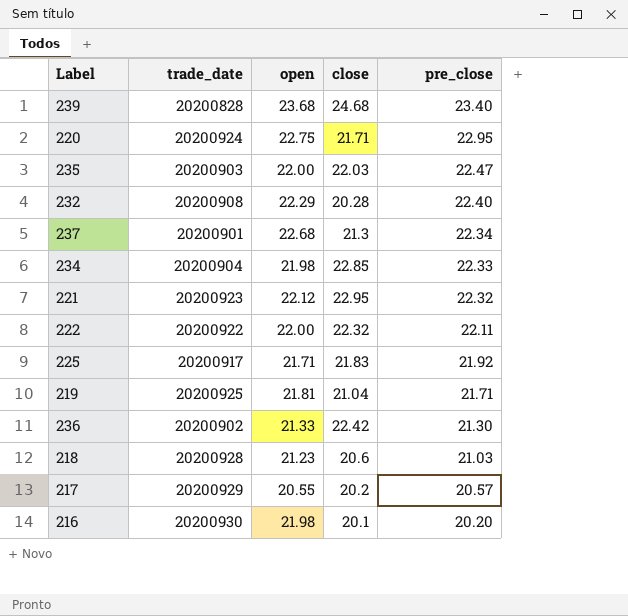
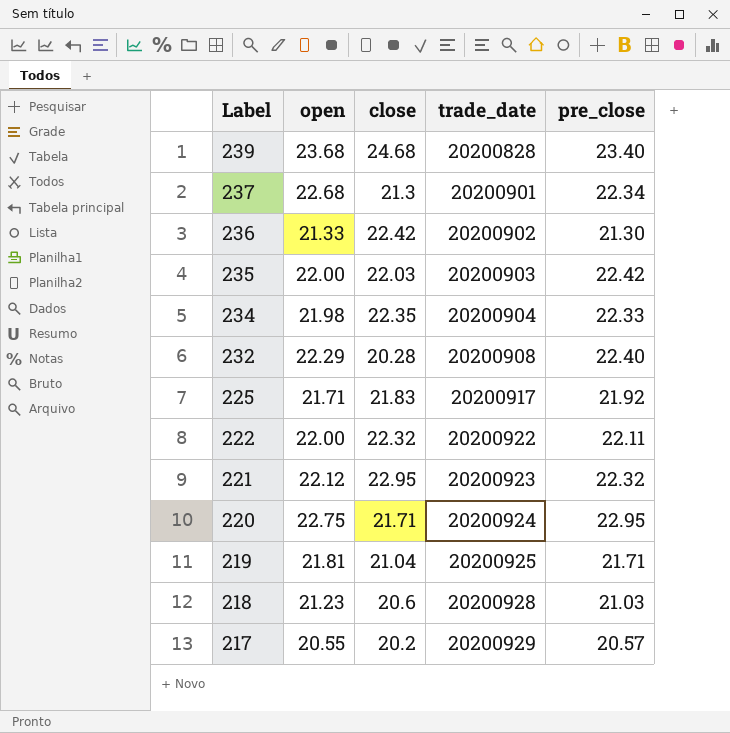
row order: pre_close descending -> Label descending
column trade_date | position: 2 -> 4
row 216: 20200930 | 21.98 | 20.1 | 20.20 -> none
235 | pre_close: 22.47 -> 22.42
234 | close: 22.85 -> 22.35

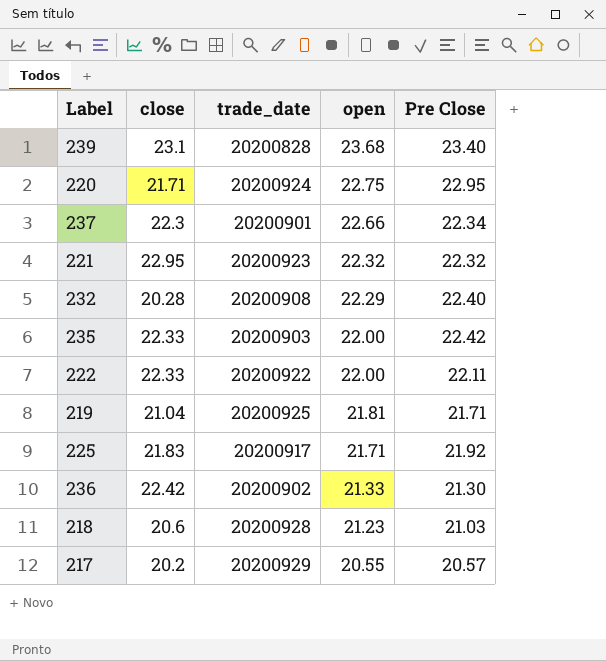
row order: Label descending -> open descending
column open | position: 2 -> 4
column name: pre_close -> Pre Close
row 234: 21.98 | 22.35 | 20200904 | 22.33 -> none
239 | close: 24.68 -> 23.1
237 | close: 21.3 -> 22.3
237 | open: 22.68 -> 22.66
221 | open: 22.12 -> 22.32
235 | close: 22.03 -> 22.33
222 | close: 22.32 -> 22.33

